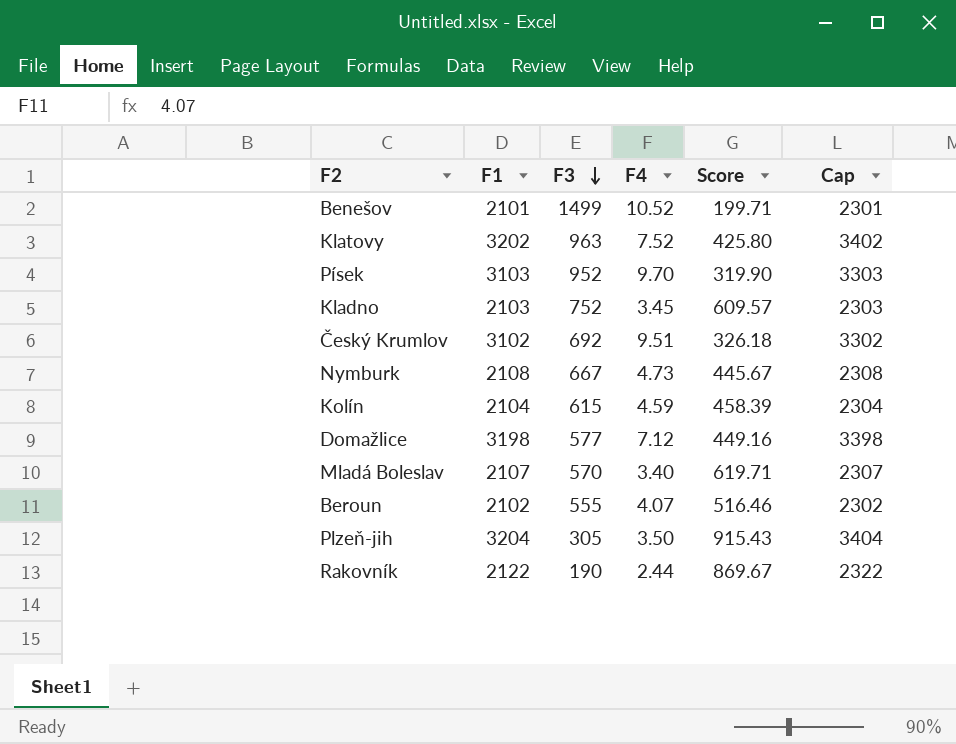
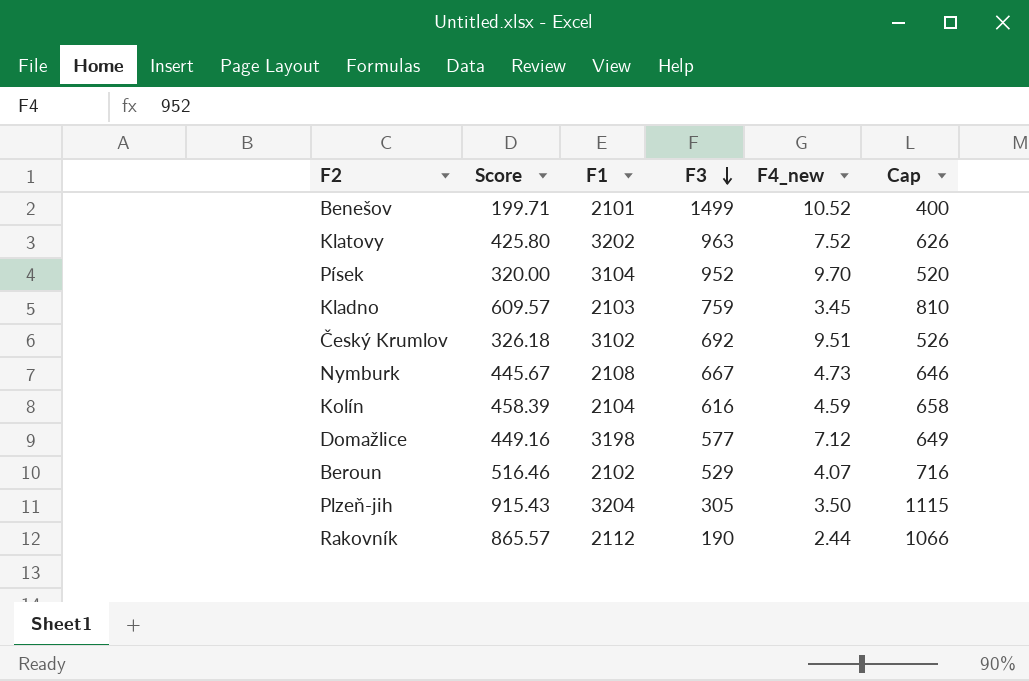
column Score | position: 5 -> 2
column name: F4 -> F4_new
column Cap | formula: [F1] + 200 -> [Score] + 200
row Mladá Boleslav: 2107 | 570 | 3.40 | 619.71 | 2307 -> none
Písek | Score: 319.90 -> 320.00
Písek | F1: 3103 -> 3104
Kladno | F3: 752 -> 759
Kolín | F3: 615 -> 616
Beroun | F3: 555 -> 529
Rakovník | Score: 869.67 -> 865.57
Rakovník | F1: 2122 -> 2112

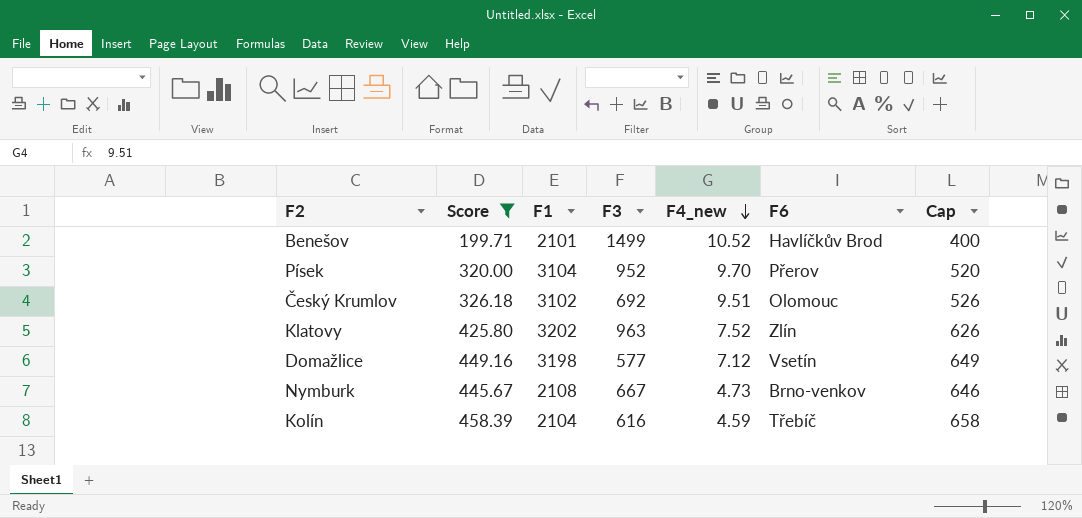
filter: none -> Score <= 458.39
row order: F3 descending -> F4_new descending
column F6 | position: none -> 6

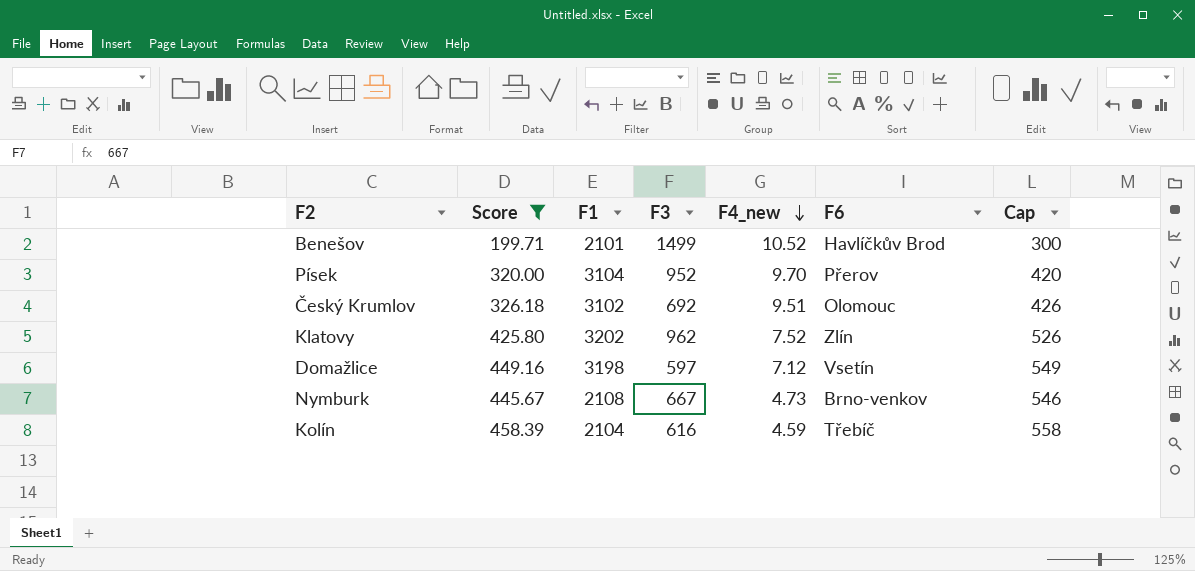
column Cap | formula: [Score] + 200 -> [Score] + 100
Klatovy | F3: 963 -> 962
Domažlice | F3: 577 -> 597

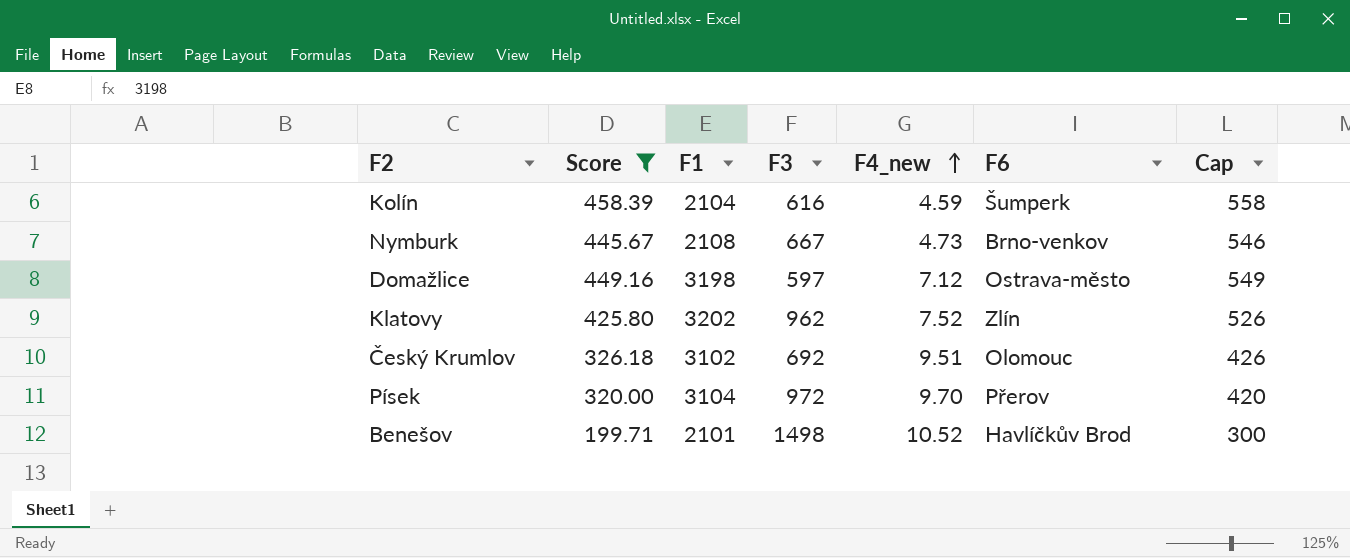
row order: F4_new descending -> F4_new ascending
Kolín | F6: Třebíč -> Šumperk
Domažlice | F6: Vsetín -> Ostrava-město
Písek | F3: 952 -> 972
Benešov | F3: 1499 -> 1498

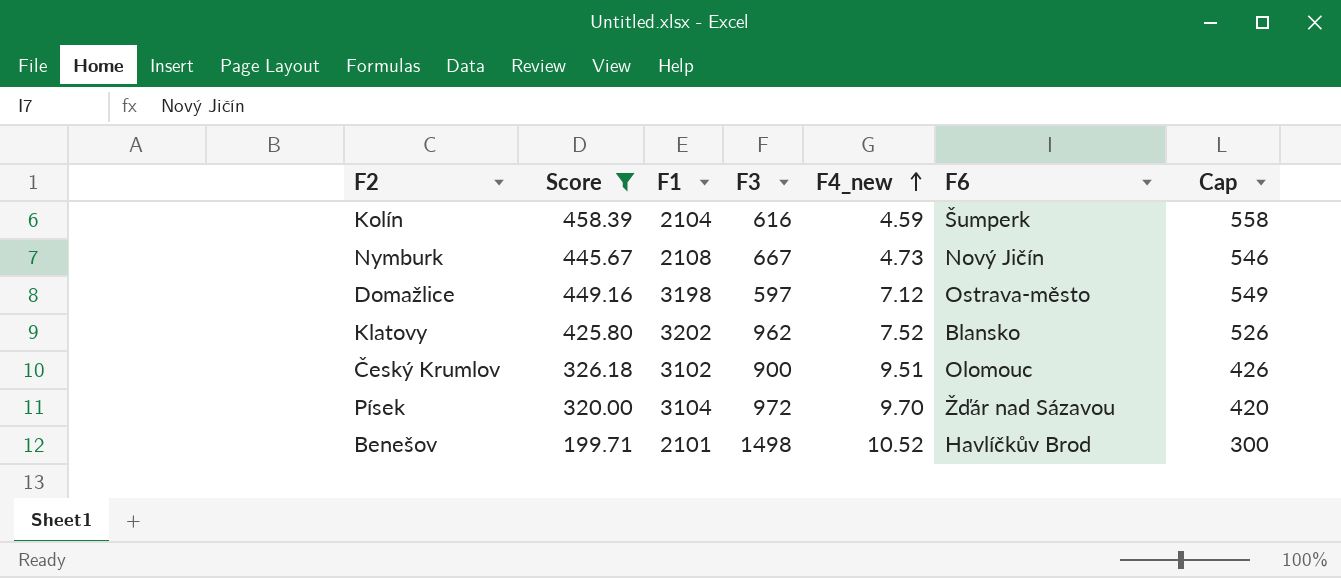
Nymburk | F6: Brno-venkov -> Nový Jičín
Klatovy | F6: Zlín -> Blansko
Český Krumlov | F3: 692 -> 900
Písek | F6: Přerov -> Žďár nad Sázavou

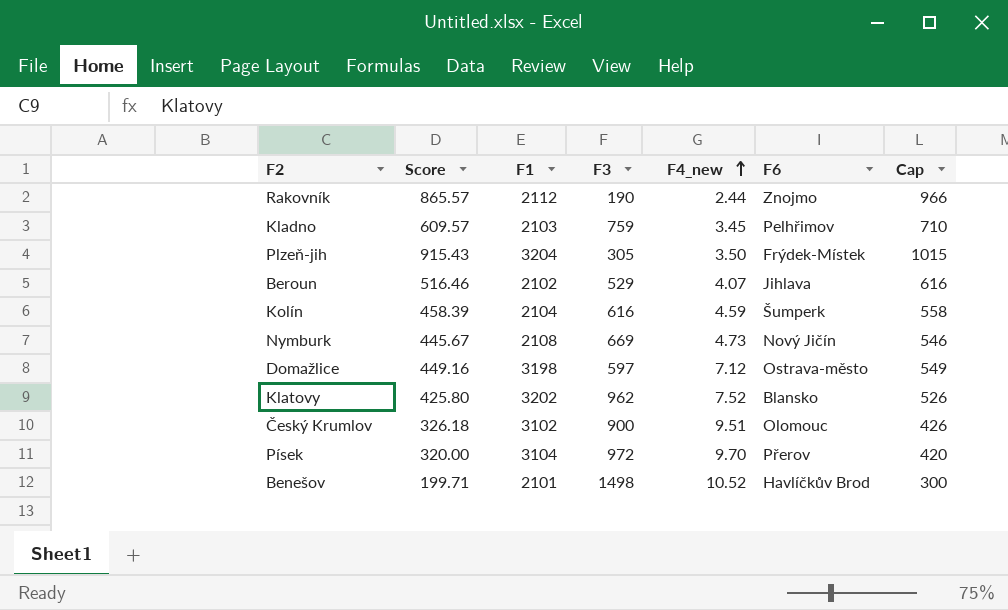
filter: Score <= 458.39 -> none
Nymburk | F3: 667 -> 669
Písek | F6: Žďár nad Sázavou -> Přerov

